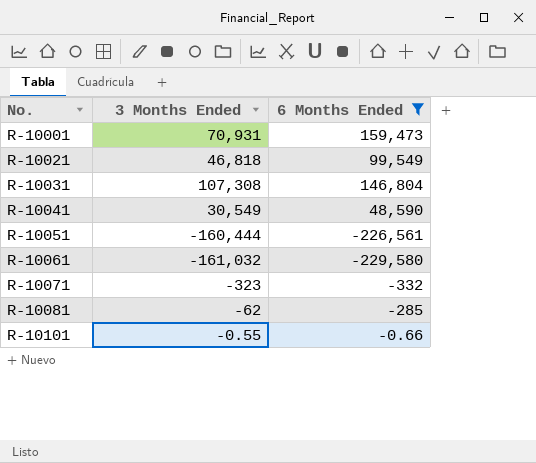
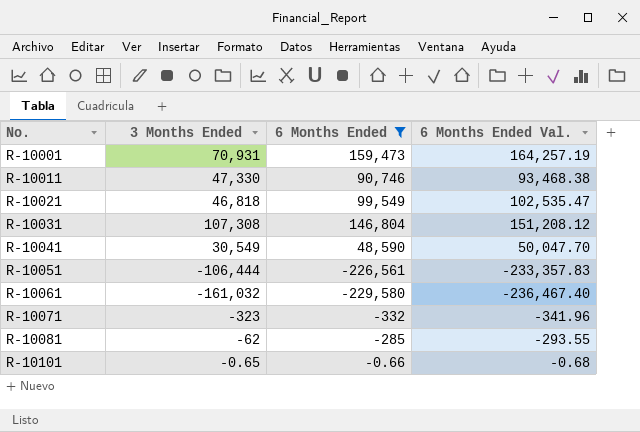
column 6 Months Ended Val. | formula: none -> [6 Months Ended] * 1.03
row R-10011: none -> 47,330 | 90,746 | 93,468.38
R-10051 | 3 Months Ended: -160,444 -> -106,444
R-10101 | 3 Months Ended: -0.55 -> -0.65

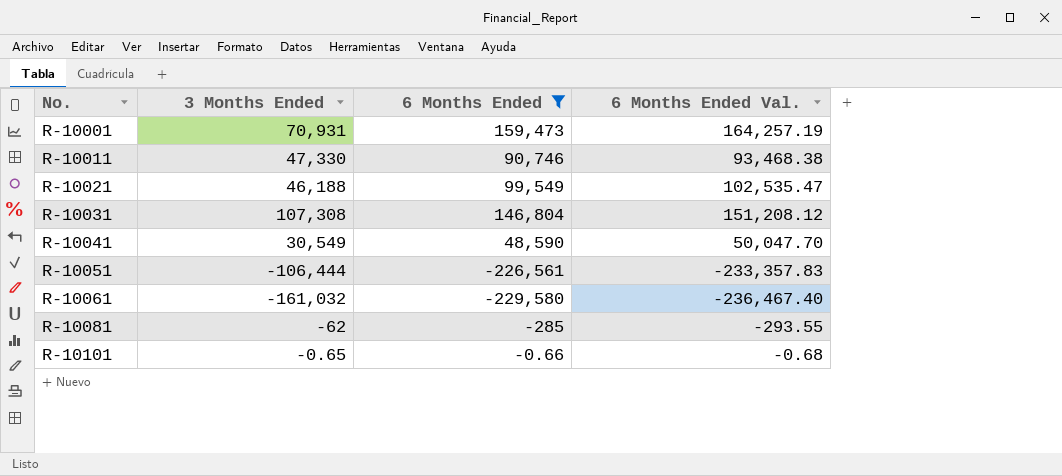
row R-10071: -323 | -332 | -341.96 -> none
R-10021 | 3 Months Ended: 46,818 -> 46,188

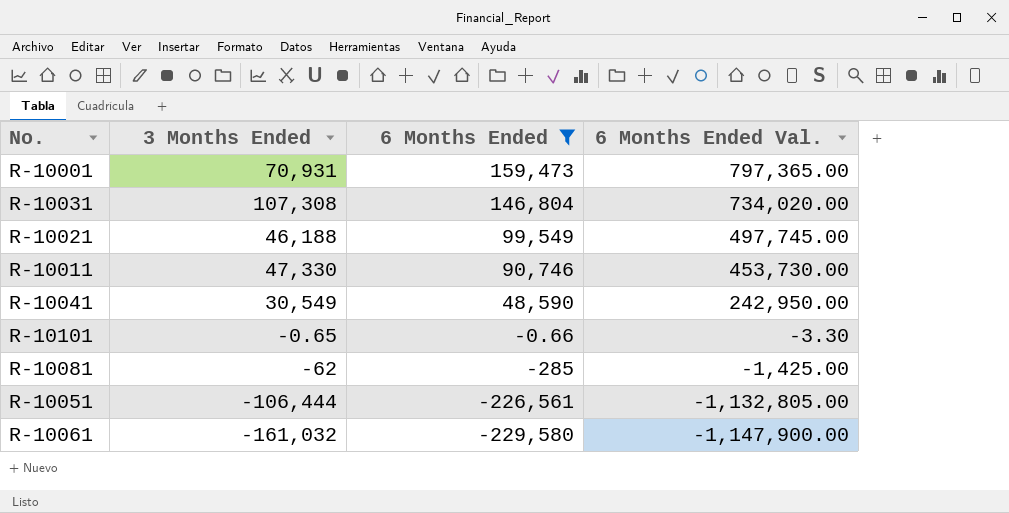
row order: No. ascending -> 6 Months Ended descending
column 6 Months Ended Val. | formula: [6 Months Ended] * 1.03 -> [6 Months Ended] * 5

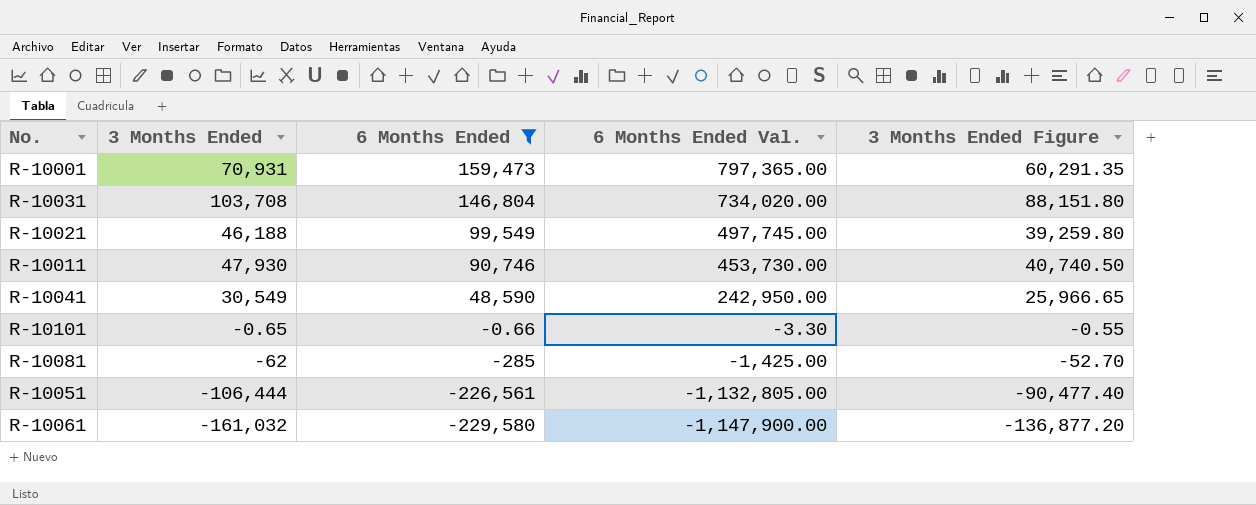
column 3 Months Ended Figure | formula: none -> [3 Months Ended] * 0.85
R-10031 | 3 Months Ended: 107,308 -> 103,708
R-10011 | 3 Months Ended: 47,330 -> 47,930

